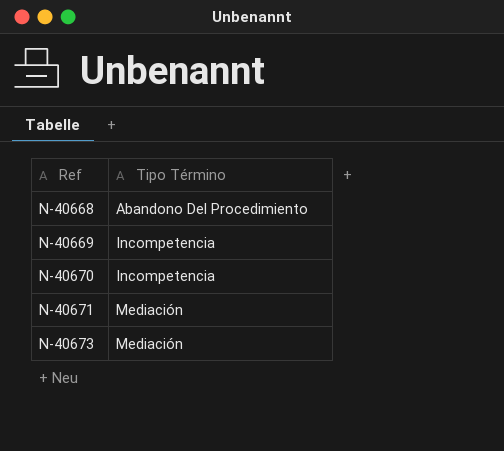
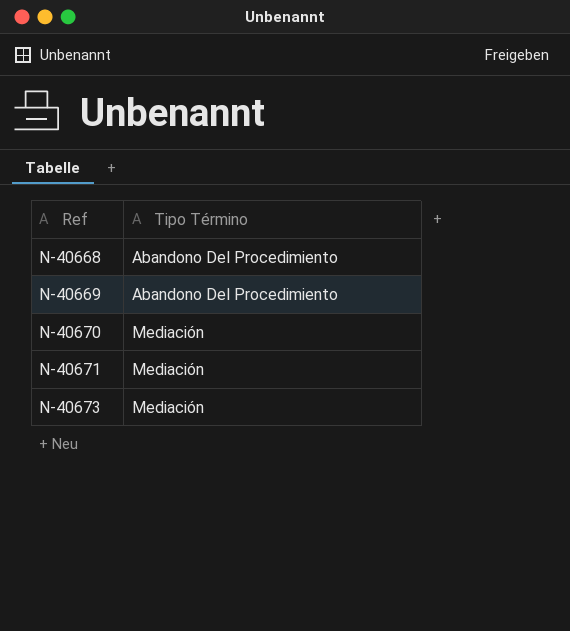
N-40669 | Tipo Término: Incompetencia -> Abandono Del Procedimiento
N-40670 | Tipo Término: Incompetencia -> Mediación

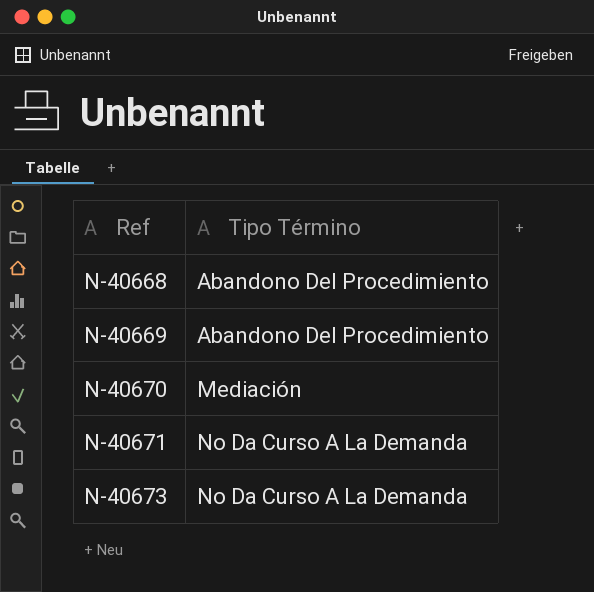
N-40671 | Tipo Término: Mediación -> No Da Curso A La Demanda
N-40673 | Tipo Término: Mediación -> No Da Curso A La Demanda

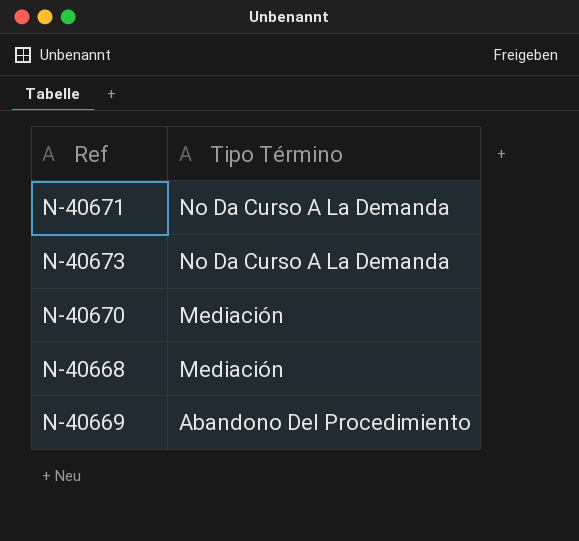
row order: Ref ascending -> Tipo Término descending
N-40668 | Tipo Término: Abandono Del Procedimiento -> Mediación

